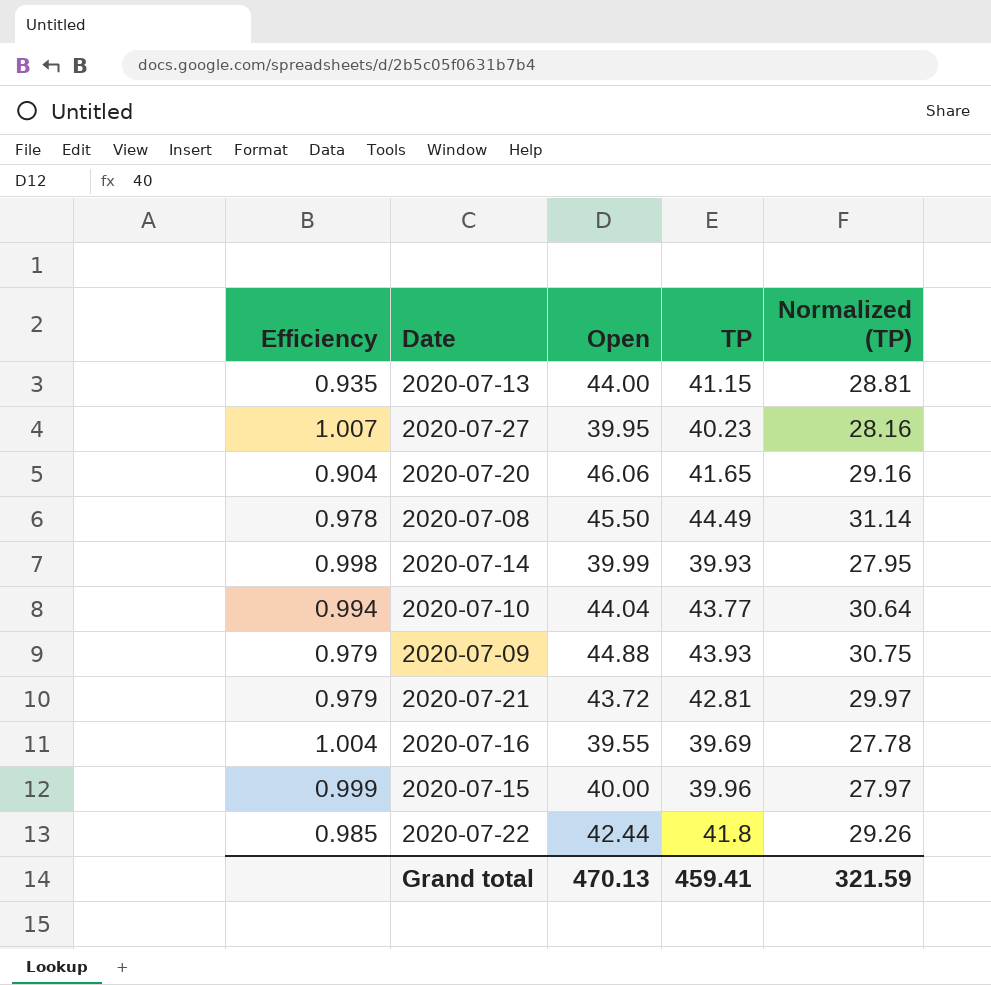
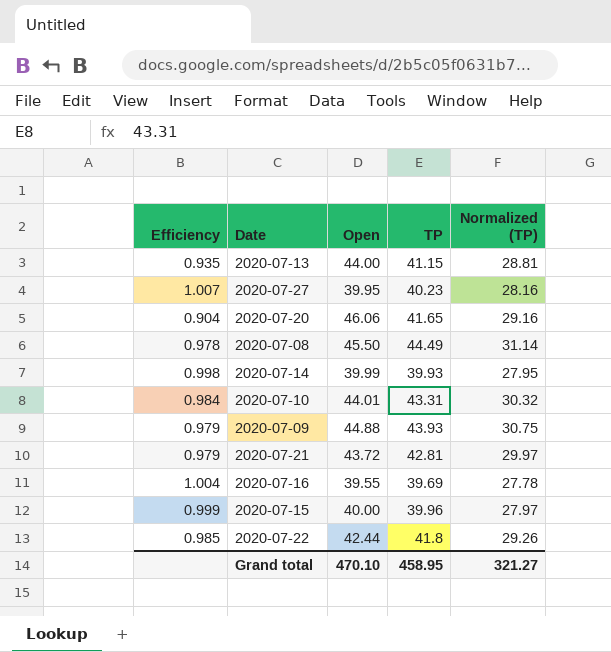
2020-07-10 | Efficiency: 0.994 -> 0.984
2020-07-10 | Open: 44.04 -> 44.01
2020-07-10 | TP: 43.77 -> 43.31
2020-07-10 | Normalized (TP): 30.64 -> 30.32
Grand total | Open: 470.13 -> 470.10
Grand total | TP: 459.41 -> 458.95
Grand total | Normalized (TP): 321.59 -> 321.27

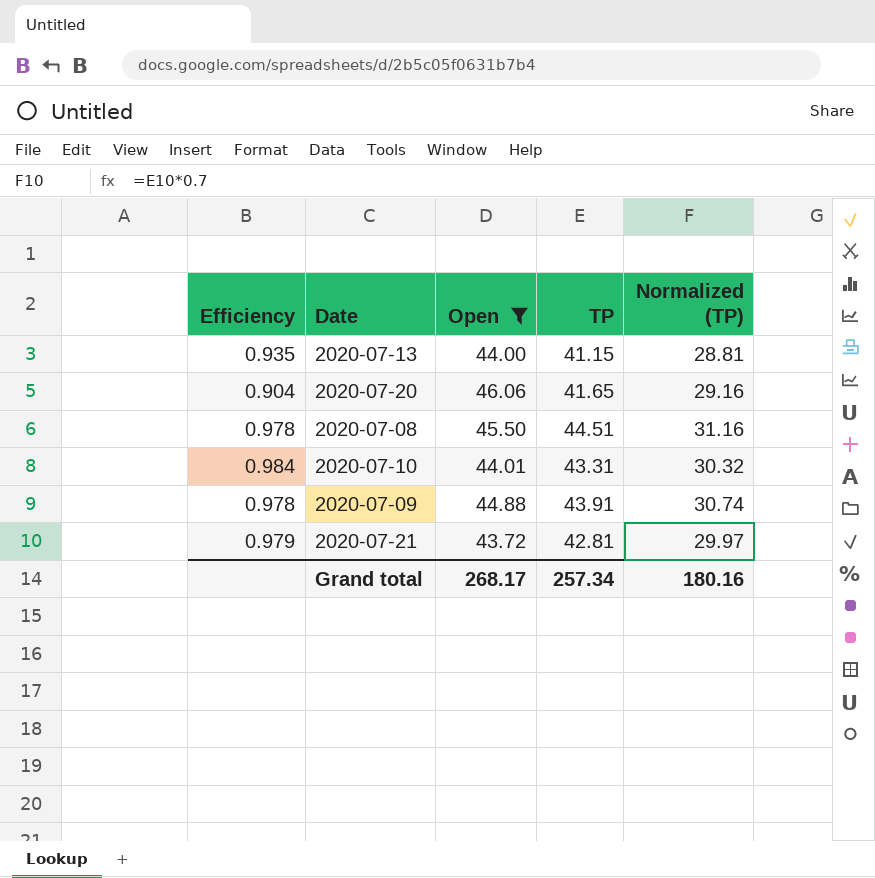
filter: none -> Open >= 43.72
2020-07-08 | TP: 44.49 -> 44.51
2020-07-08 | Normalized (TP): 31.14 -> 31.16
2020-07-09 | Efficiency: 0.979 -> 0.978
2020-07-09 | TP: 43.93 -> 43.91
2020-07-09 | Normalized (TP): 30.75 -> 30.74
Grand total | Open: 470.10 -> 268.17
Grand total | TP: 458.95 -> 257.34
Grand total | Normalized (TP): 321.27 -> 180.16

